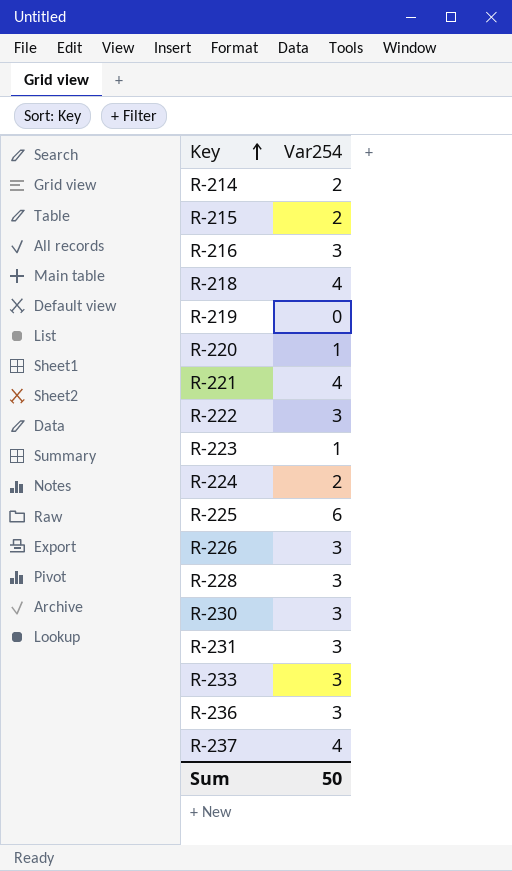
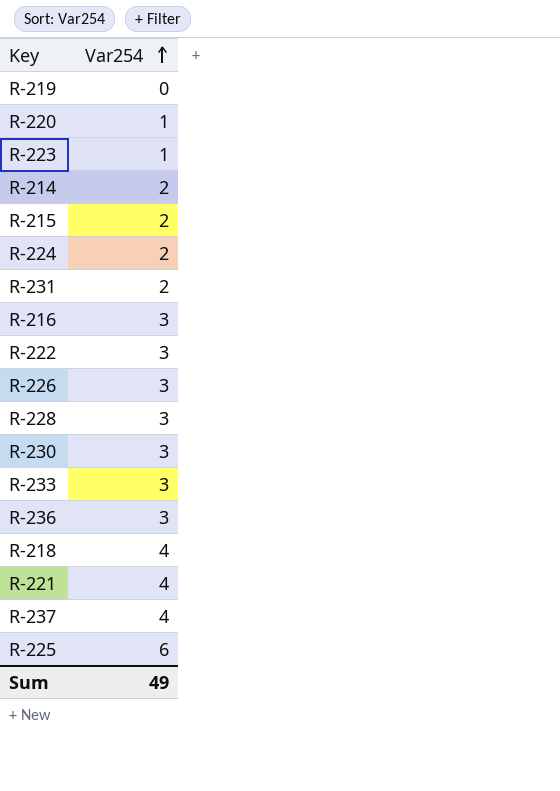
row order: Key ascending -> Var254 ascending
R-231 | Var254: 3 -> 2
Sum | Var254: 50 -> 49

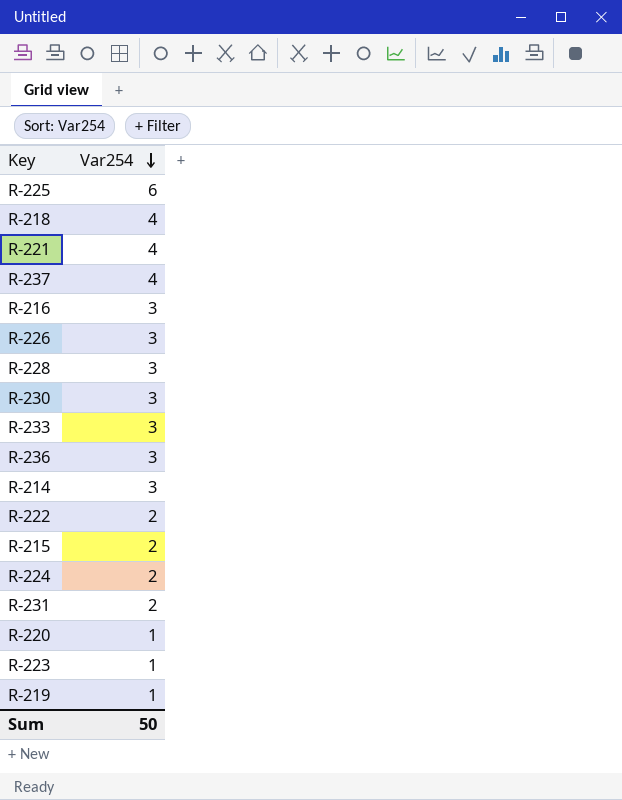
row order: Var254 ascending -> Var254 descending
R-214 | Var254: 2 -> 3
R-222 | Var254: 3 -> 2
R-219 | Var254: 0 -> 1
Sum | Var254: 49 -> 50

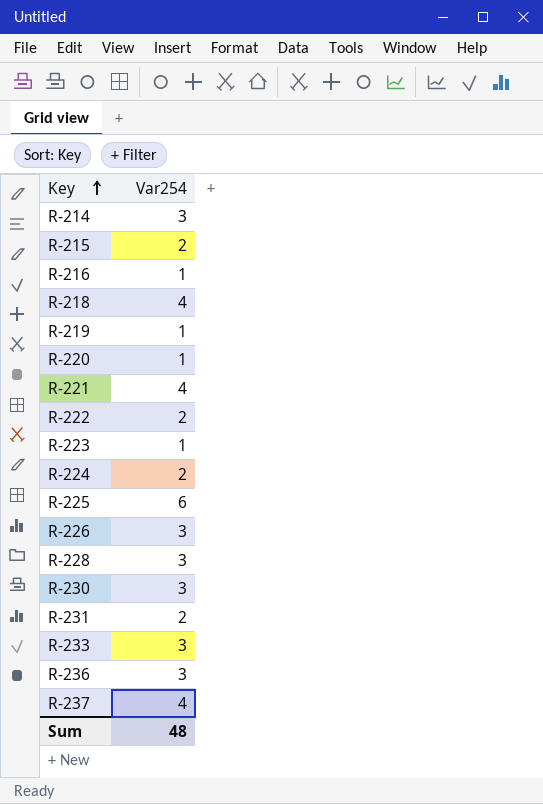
row order: Var254 descending -> Key ascending
R-216 | Var254: 3 -> 1
Sum | Var254: 50 -> 48

